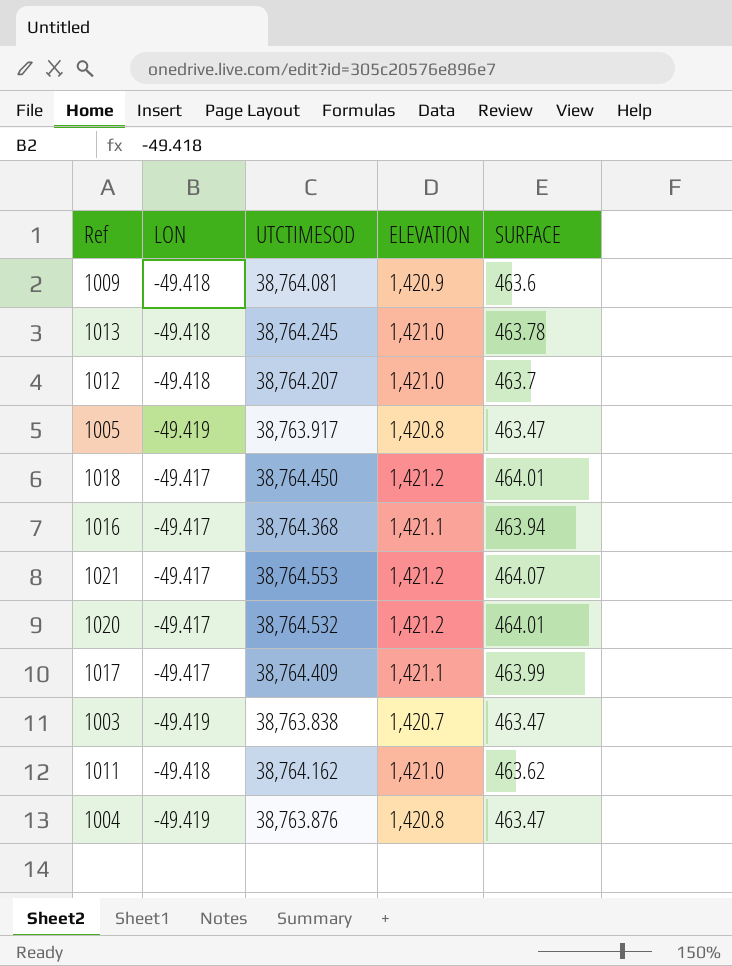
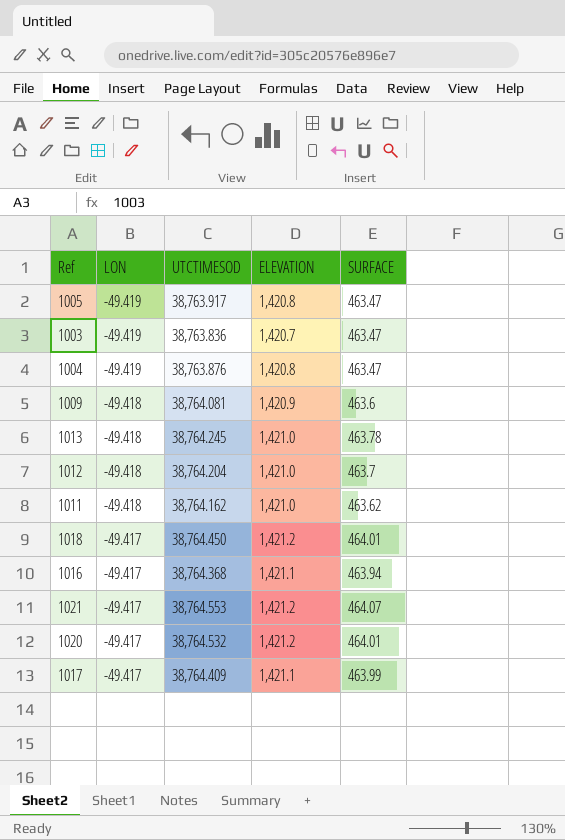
row order: none -> LON ascending
1003 | UTCTIMESOD: 38,763.838 -> 38,763.836
1012 | UTCTIMESOD: 38,764.207 -> 38,764.204

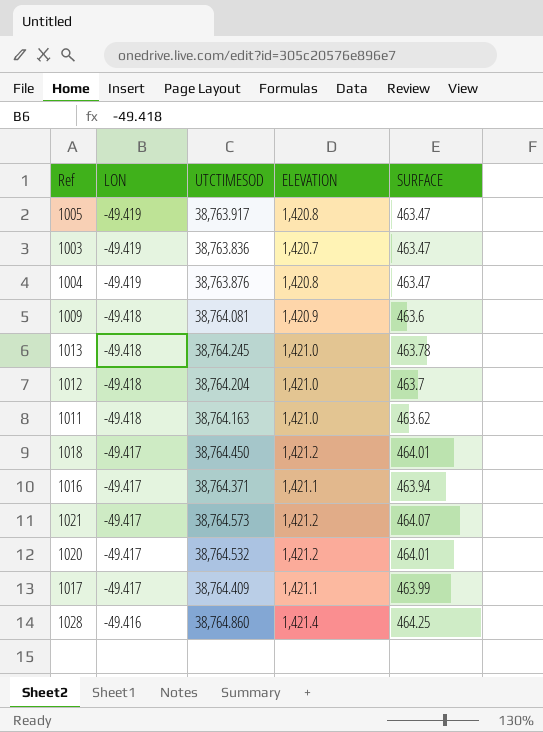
1011 | UTCTIMESOD: 38,764.162 -> 38,764.163
1016 | UTCTIMESOD: 38,764.368 -> 38,764.371
1021 | UTCTIMESOD: 38,764.553 -> 38,764.573
row 1028: none -> -49.416 | 38,764.860 | 1,421.4 | 464.25

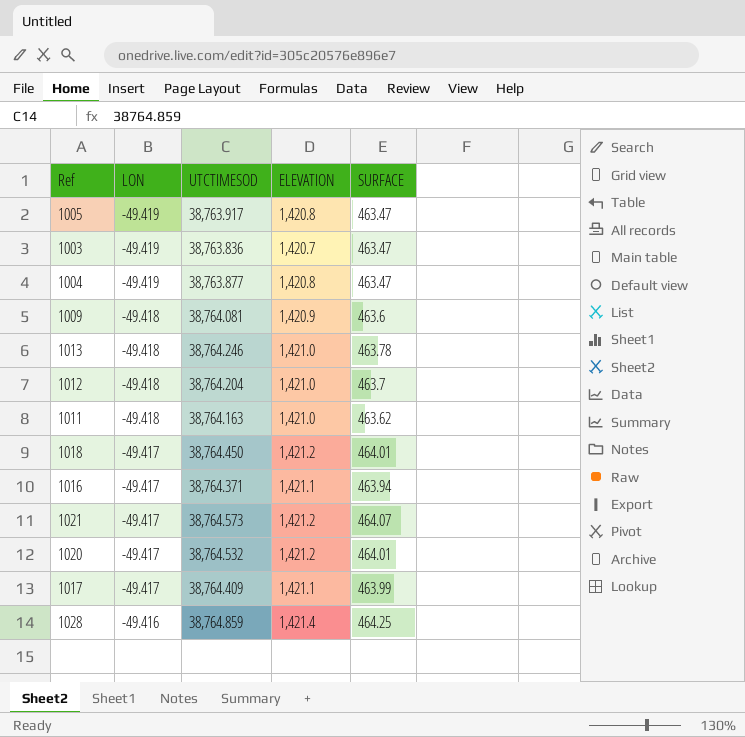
1004 | UTCTIMESOD: 38,763.876 -> 38,763.877
1013 | UTCTIMESOD: 38,764.245 -> 38,764.246
1028 | UTCTIMESOD: 38,764.860 -> 38,764.859

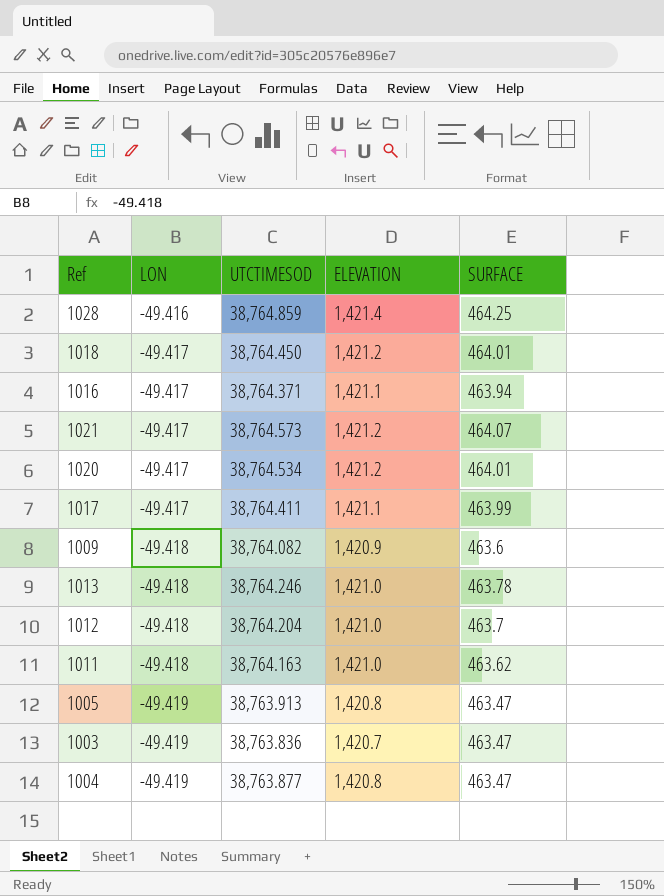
row order: LON ascending -> LON descending
1020 | UTCTIMESOD: 38,764.532 -> 38,764.534
1017 | UTCTIMESOD: 38,764.409 -> 38,764.411
1009 | UTCTIMESOD: 38,764.081 -> 38,764.082
1005 | UTCTIMESOD: 38,763.917 -> 38,763.913

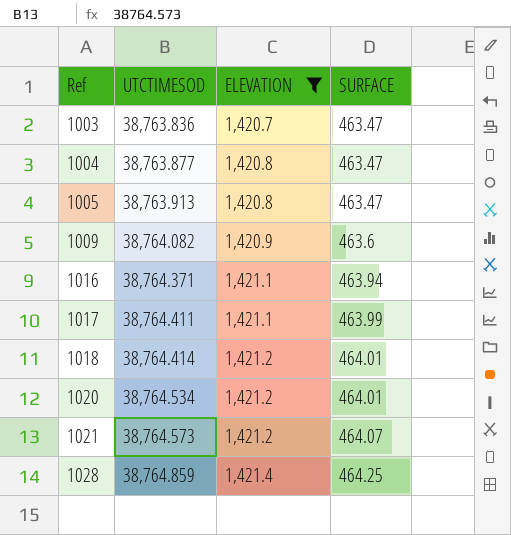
filter: none -> ELEVATION != 1,421.0
row order: LON descending -> Ref ascending
column LON | position: 2 -> none
1018 | UTCTIMESOD: 38,764.450 -> 38,764.414

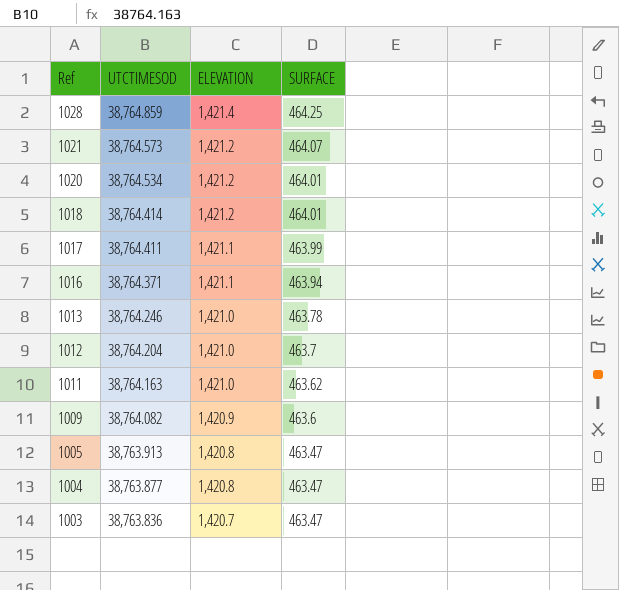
filter: ELEVATION != 1,421.0 -> none
row order: Ref ascending -> Ref descending

